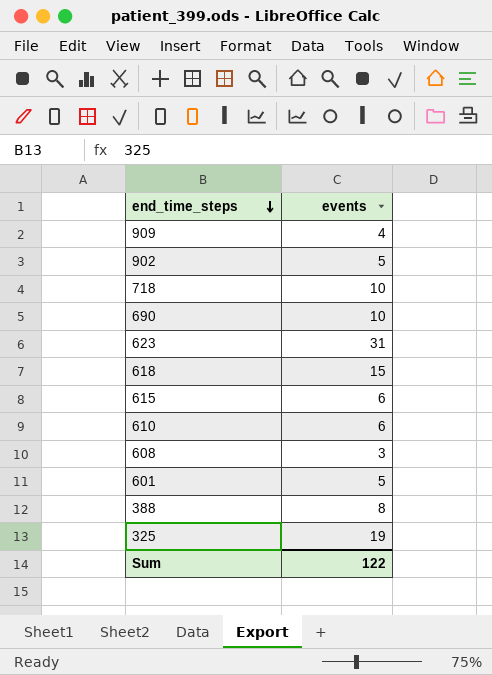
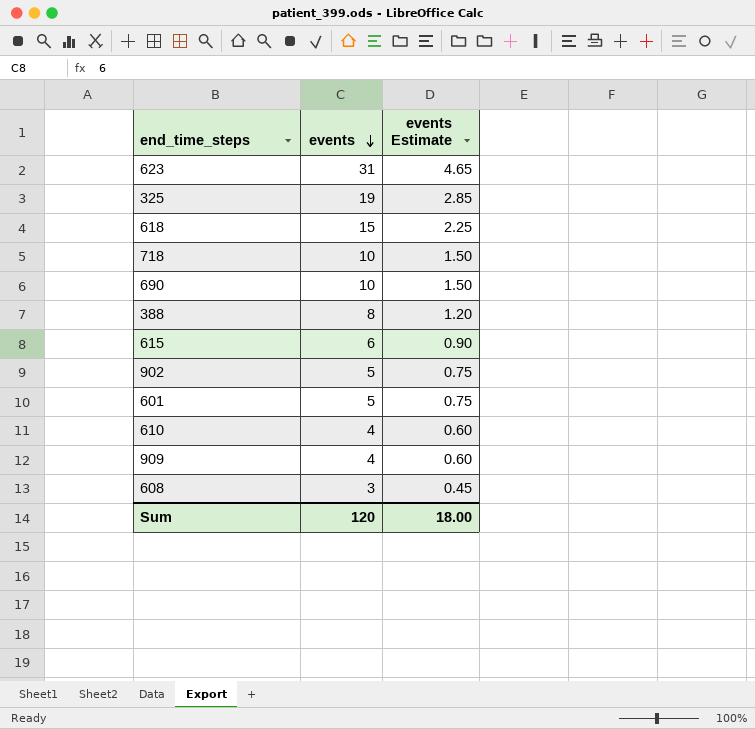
row order: end_time_steps descending -> events descending
column events Estimate | formula: none -> [events] * 0.15
610 | events: 6 -> 4
Sum | events: 122 -> 120

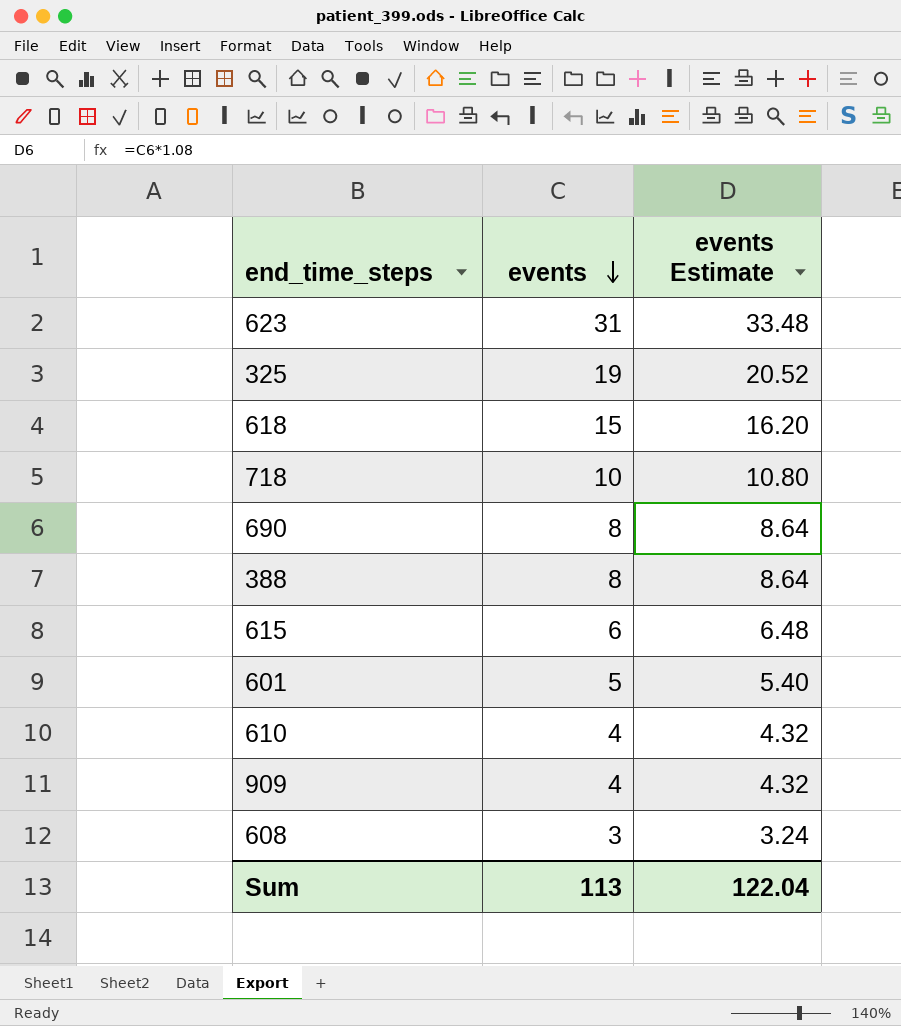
column events Estimate | formula: [events] * 0.15 -> [events] * 1.08
row 902: 5 | 0.75 -> none
690 | events: 10 -> 8
Sum | events: 120 -> 113
Sum | events Estimate: 18.00 -> 122.04

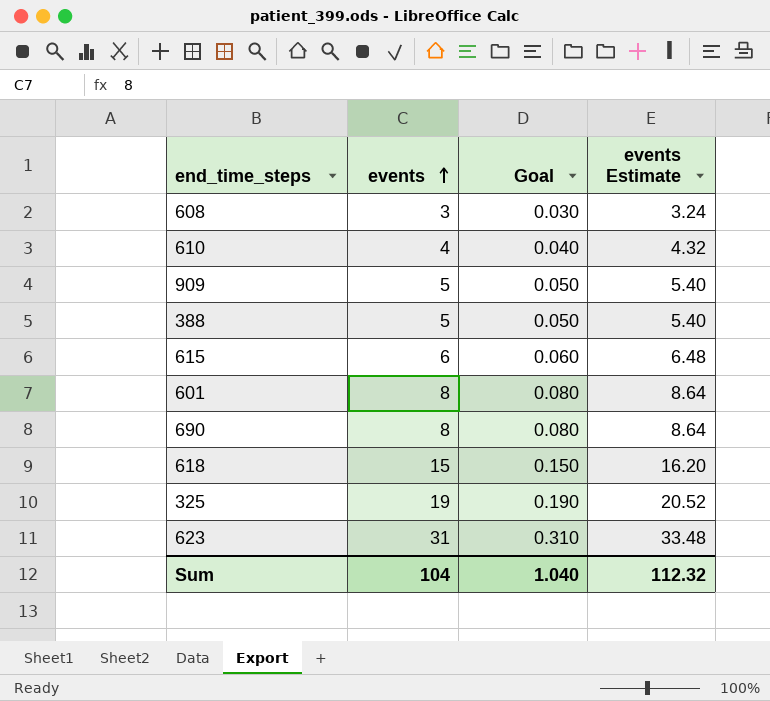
row order: events descending -> events ascending
column Goal | formula: none -> [events] * 0.01
row 718: 10 | 10.80 -> none
909 | events: 4 -> 5
909 | events Estimate: 4.32 -> 5.40
388 | events: 8 -> 5
388 | events Estimate: 8.64 -> 5.40
601 | events: 5 -> 8
601 | events Estimate: 5.40 -> 8.64
Sum | events: 113 -> 104
Sum | events Estimate: 122.04 -> 112.32

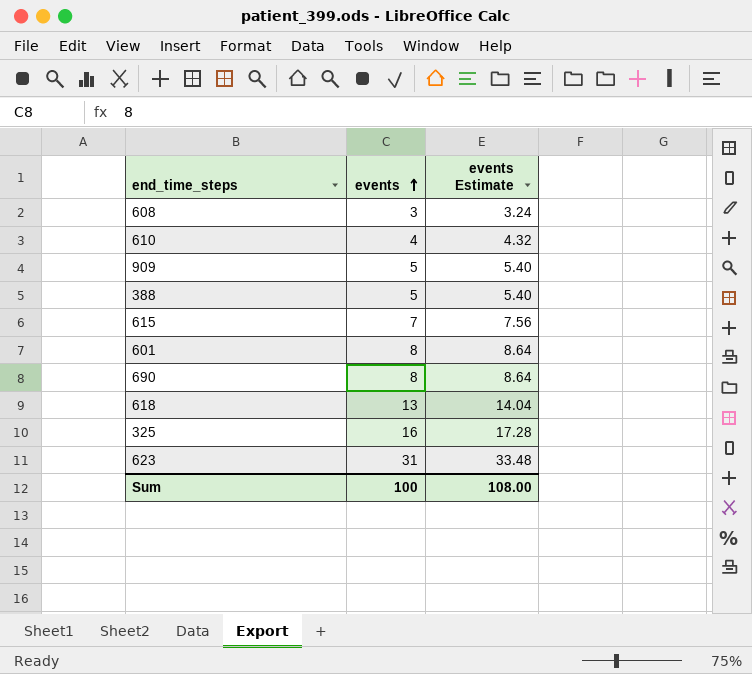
column Goal | formula: [events] * 0.01 -> none
615 | events: 6 -> 7
615 | events Estimate: 6.48 -> 7.56
618 | events: 15 -> 13
618 | events Estimate: 16.20 -> 14.04
325 | events: 19 -> 16
325 | events Estimate: 20.52 -> 17.28
Sum | events: 104 -> 100
Sum | events Estimate: 112.32 -> 108.00

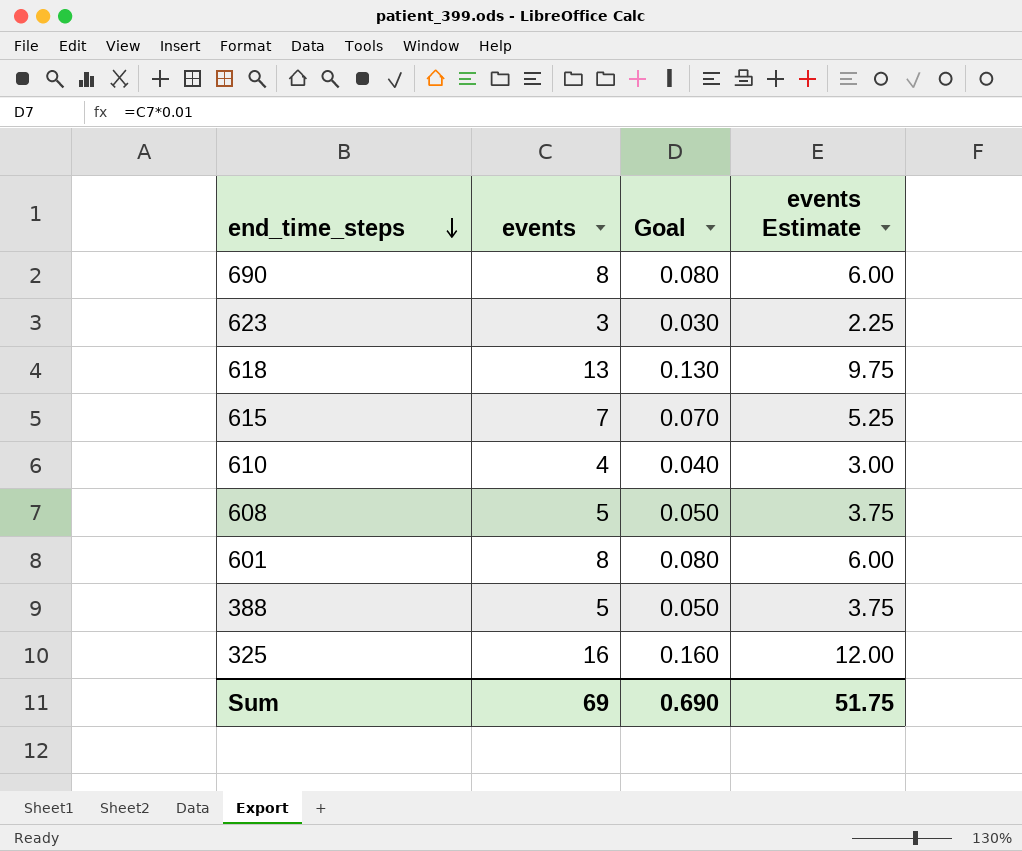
row order: events ascending -> end_time_steps descending
column Goal | formula: none -> [events] * 0.01
column events Estimate | formula: [events] * 1.08 -> [events] * 0.75
row 909: 5 | 5.40 -> none
623 | events: 31 -> 3
608 | events: 3 -> 5
Sum | events: 100 -> 69
Sum | events Estimate: 108.00 -> 51.75

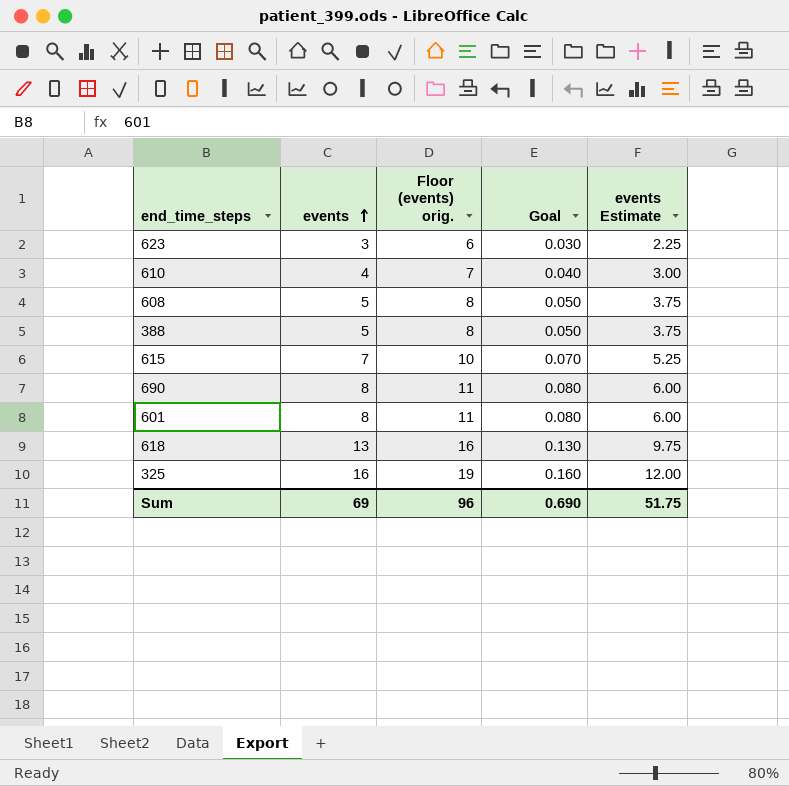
row order: end_time_steps descending -> events ascending
column Floor (events) orig. | formula: none -> [events] + 3

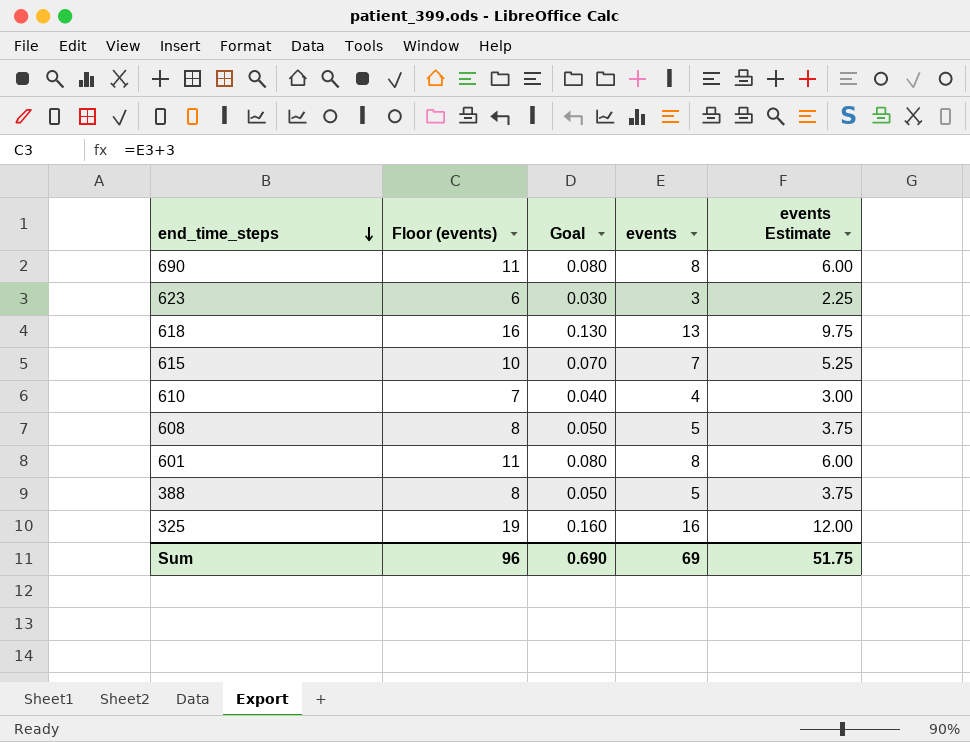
row order: events ascending -> end_time_steps descending
column name: Floor (events) orig. -> Floor (events)
column events | position: 2 -> 4

